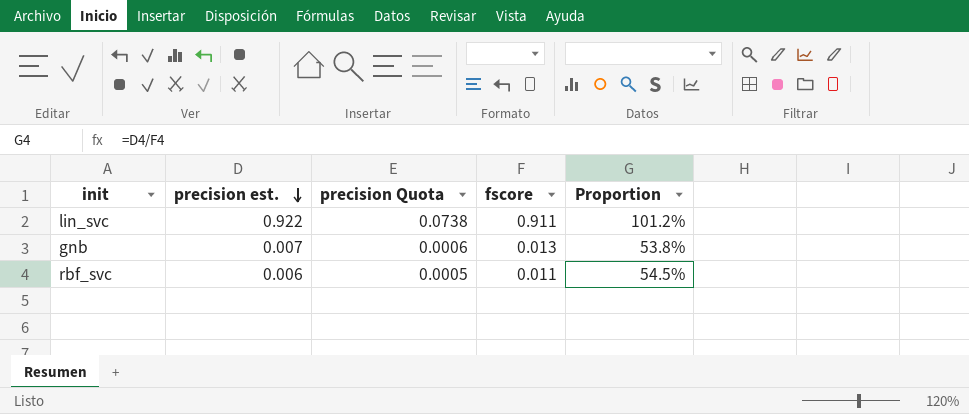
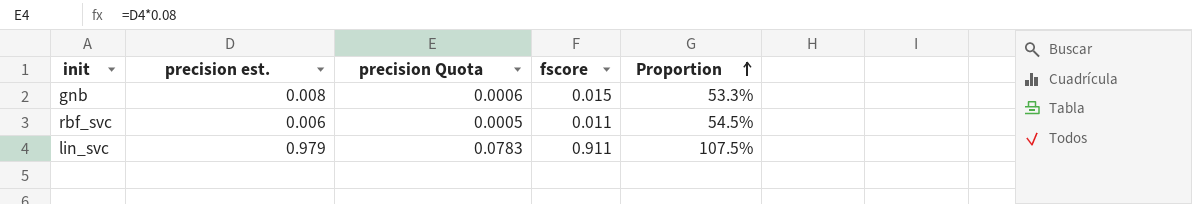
row order: precision est. descending -> Proportion ascending
gnb | precision est.: 0.007 -> 0.008
gnb | fscore: 0.013 -> 0.015
gnb | Proportion: 53.8% -> 53.3%
lin_svc | precision est.: 0.922 -> 0.979
lin_svc | precision Quota: 0.0738 -> 0.0783
lin_svc | Proportion: 101.2% -> 107.5%

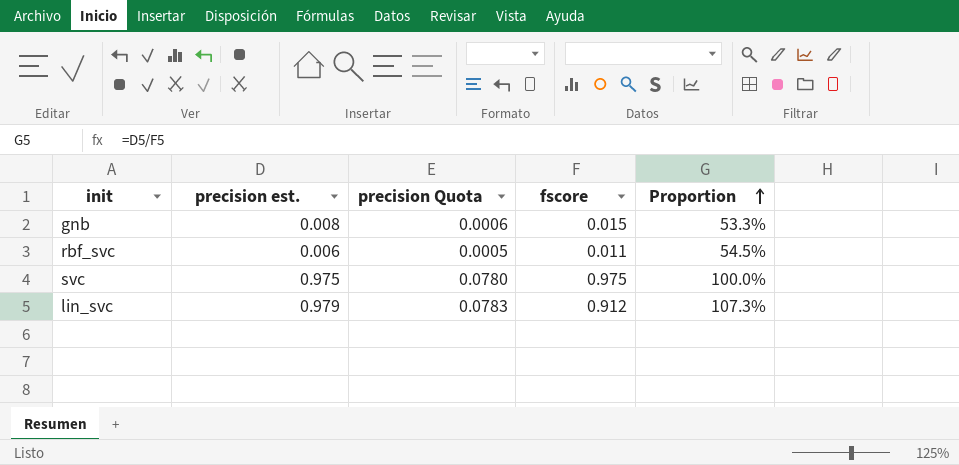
row svc: none -> 0.975 | 0.0780 | 0.975 | 100.0%
lin_svc | fscore: 0.911 -> 0.912
lin_svc | Proportion: 107.5% -> 107.3%

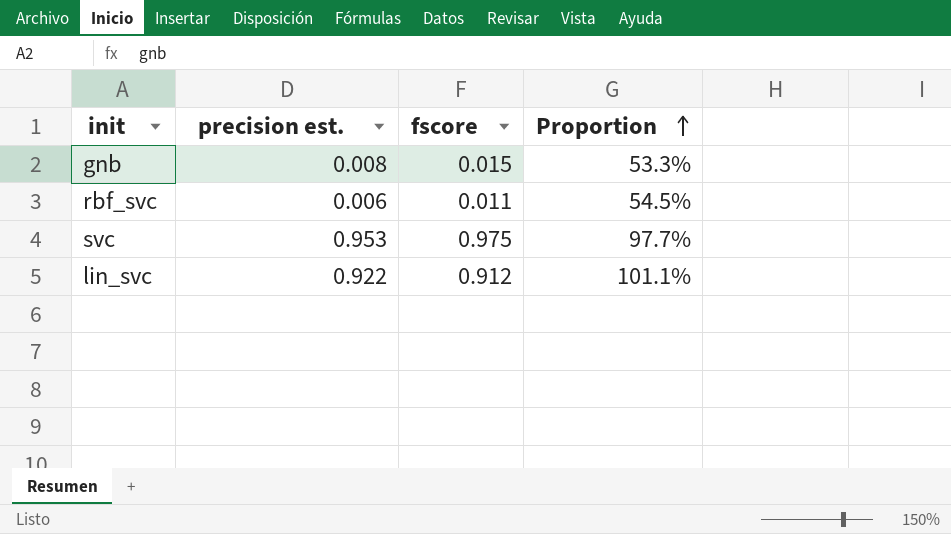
column precision Quota | formula: [precision est.] * 0.08 -> none
svc | precision est.: 0.975 -> 0.953
svc | Proportion: 100.0% -> 97.7%
lin_svc | precision est.: 0.979 -> 0.922
lin_svc | Proportion: 107.3% -> 101.1%

